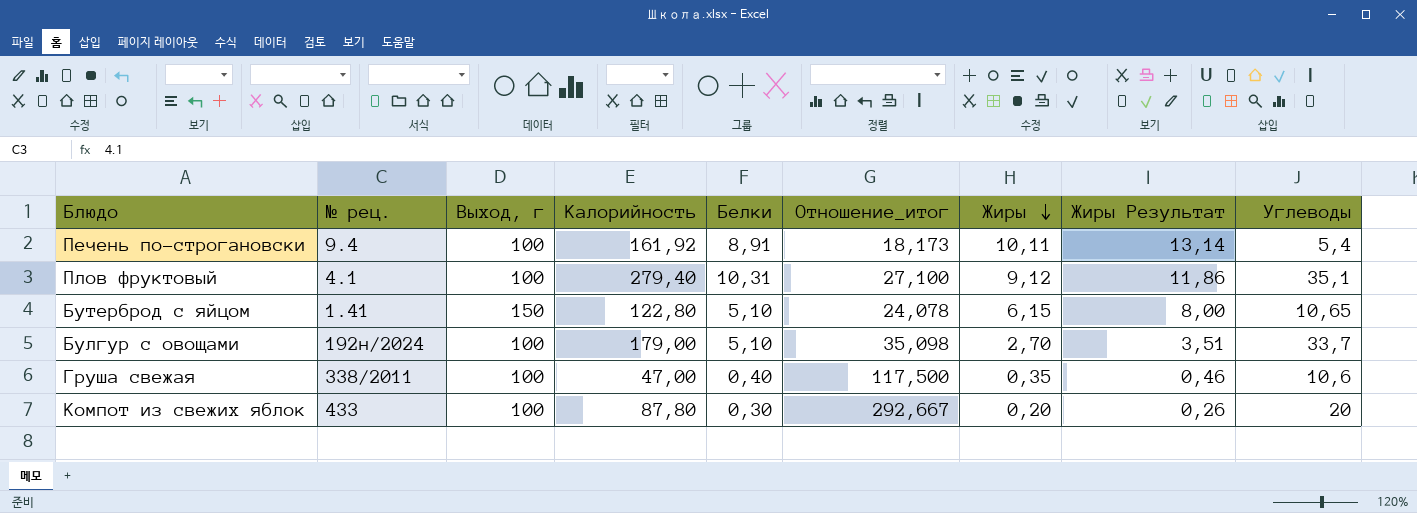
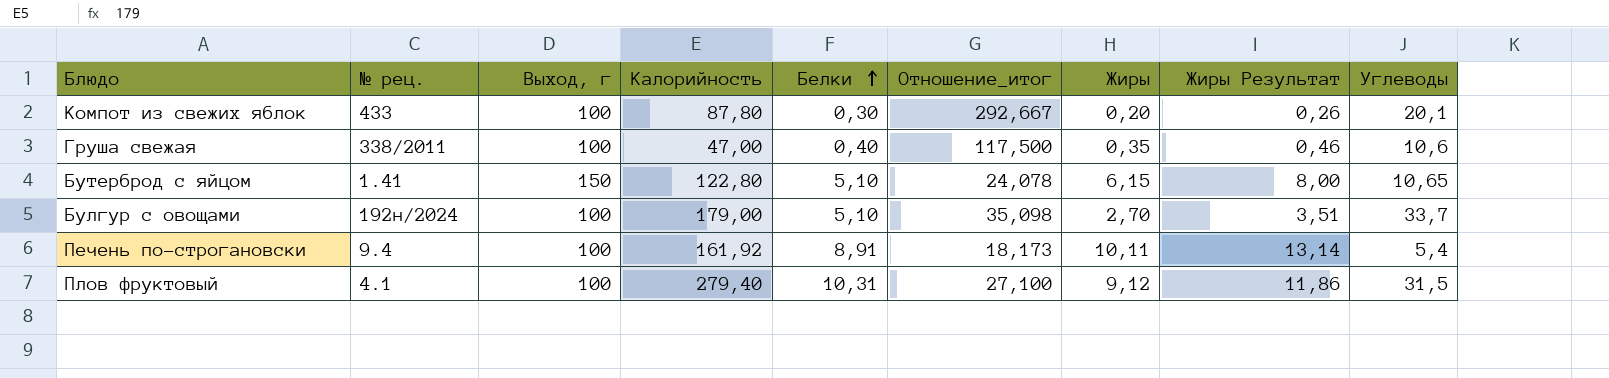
row order: Жиры descending -> Белки ascending
Компот из свежих яблок | Углеводы: 20 -> 20,1
Плов фруктовый | Углеводы: 35,1 -> 31,5

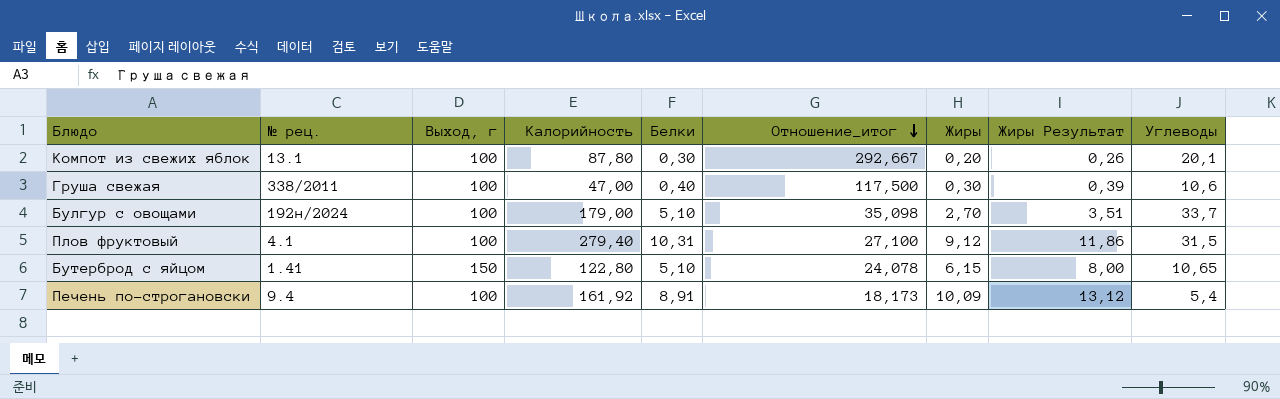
row order: Белки ascending -> Отношение_итог descending
Компот из свежих яблок | № рец.: 433 -> 13.1
Груша свежая | Жиры: 0,35 -> 0,30
Груша свежая | Жиры Результат: 0,46 -> 0,39
Печень по-строгановски | Жиры: 10,11 -> 10,09
Печень по-строгановски | Жиры Результат: 13,14 -> 13,12

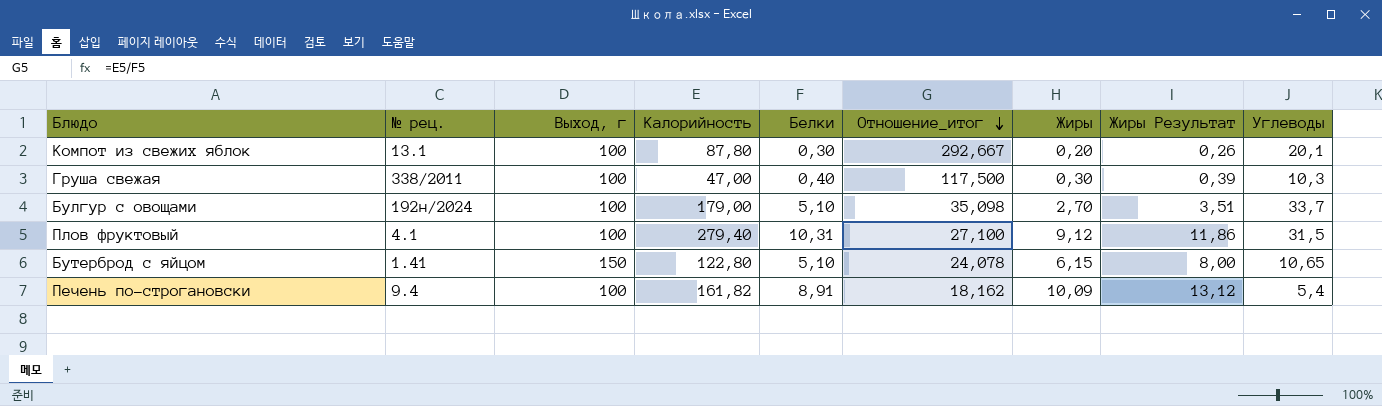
Груша свежая | Углеводы: 10,6 -> 10,3
Печень по-строгановски | Калорийность: 161,92 -> 161,82
Печень по-строгановски | Отношение_итог: 18,173 -> 18,162

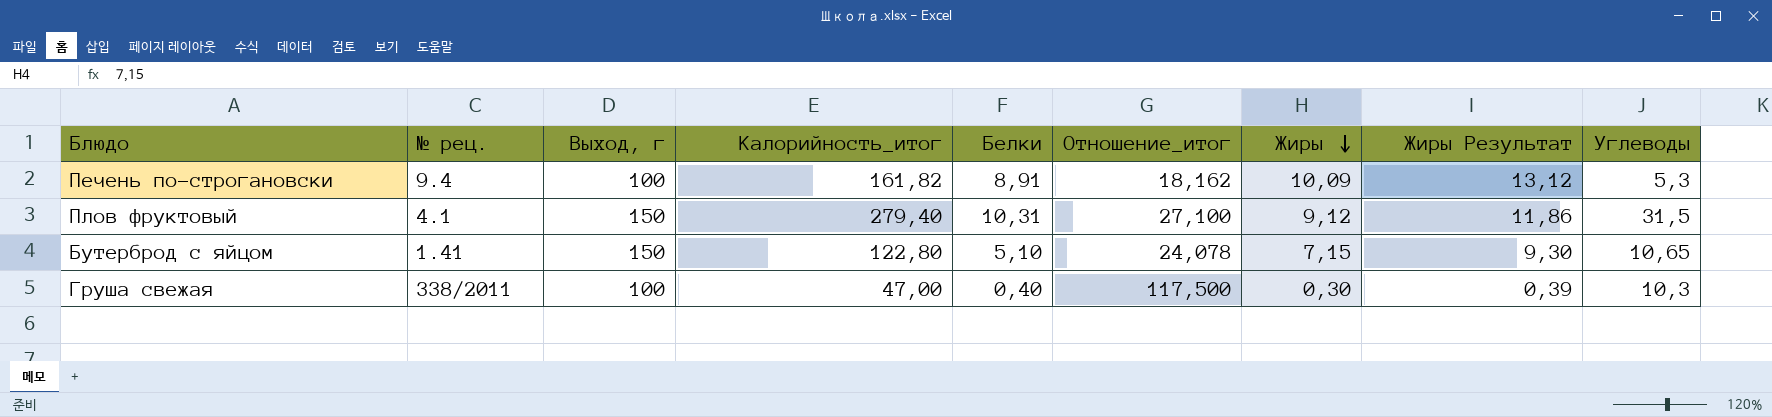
row order: Отношение_итог descending -> Жиры descending
column name: Калорийность -> Калорийность_итог
row Компот из свежих яблок: 13.1 | 100 | 87,80 | 0,30 | 292,667 | 0,20 | 0,26 | 20,1 -> none
row Булгур с овощами: 192н/2024 | 100 | 179,00 | 5,10 | 35,098 | 2,70 | 3,51 | 33,7 -> none
Печень по-строгановски | Углеводы: 5,4 -> 5,3
Плов фруктовый | Выход, г: 100 -> 150
Бутерброд с яйцом | Жиры: 6,15 -> 7,15
Бутерброд с яйцом | Жиры Результат: 8,00 -> 9,30

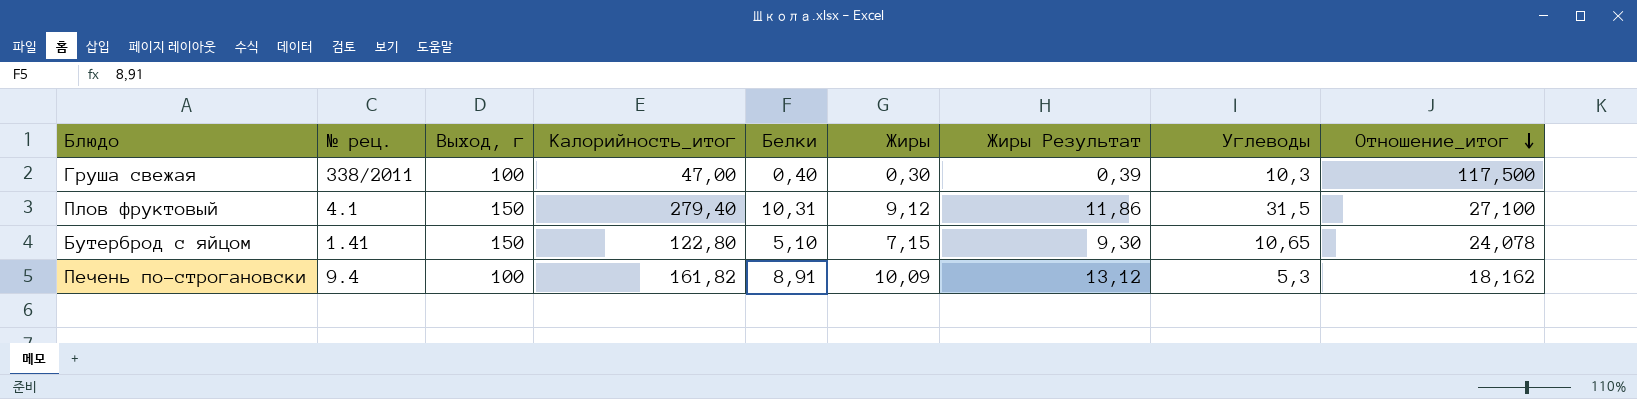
row order: Жиры descending -> Отношение_итог descending
column Отношение_итог | position: 6 -> 9

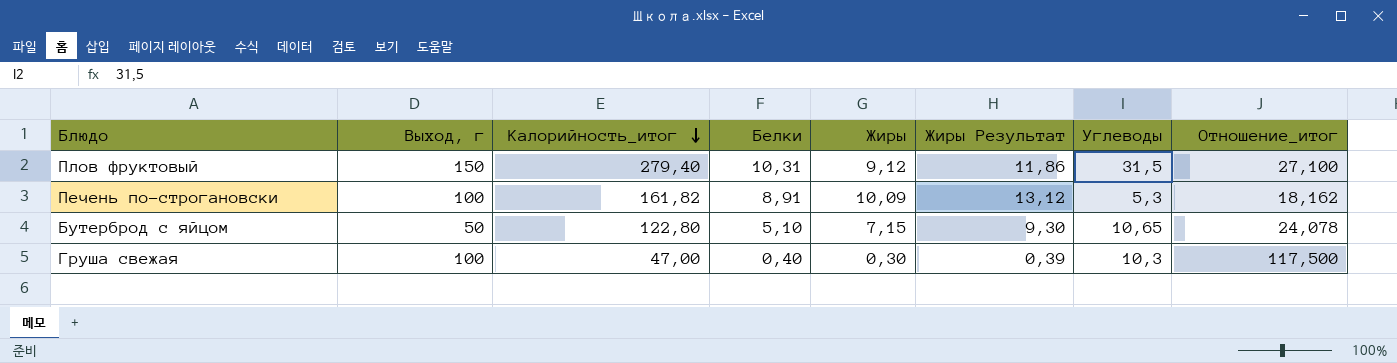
row order: Отношение_итог descending -> Калорийность_итог descending
column № рец. | position: 2 -> none
Бутерброд с яйцом | Выход, г: 150 -> 50

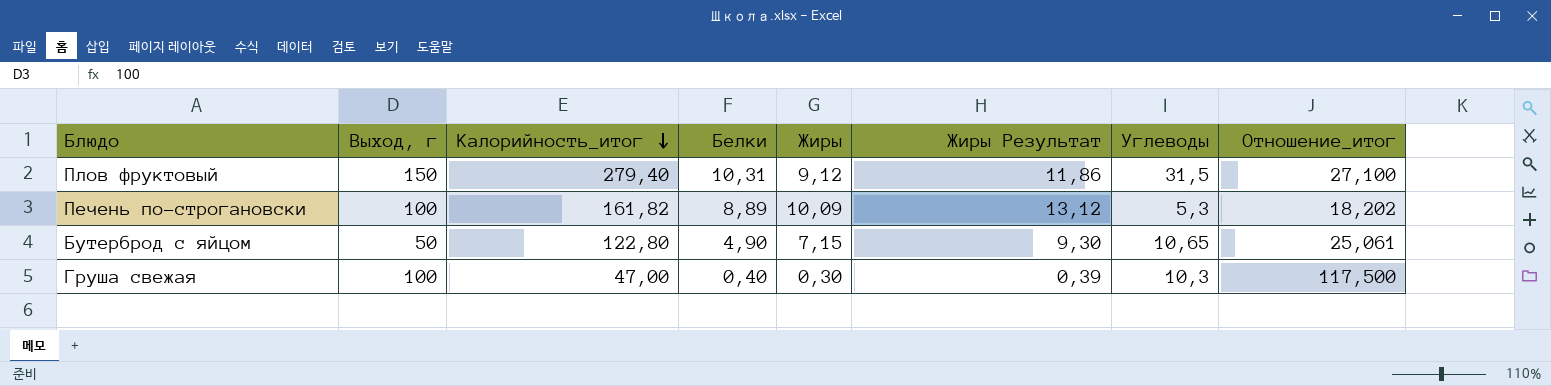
Печень по-строгановски | Белки: 8,91 -> 8,89
Печень по-строгановски | Отношение_итог: 18,162 -> 18,202
Бутерброд с яйцом | Белки: 5,10 -> 4,90
Бутерброд с яйцом | Отношение_итог: 24,078 -> 25,061

